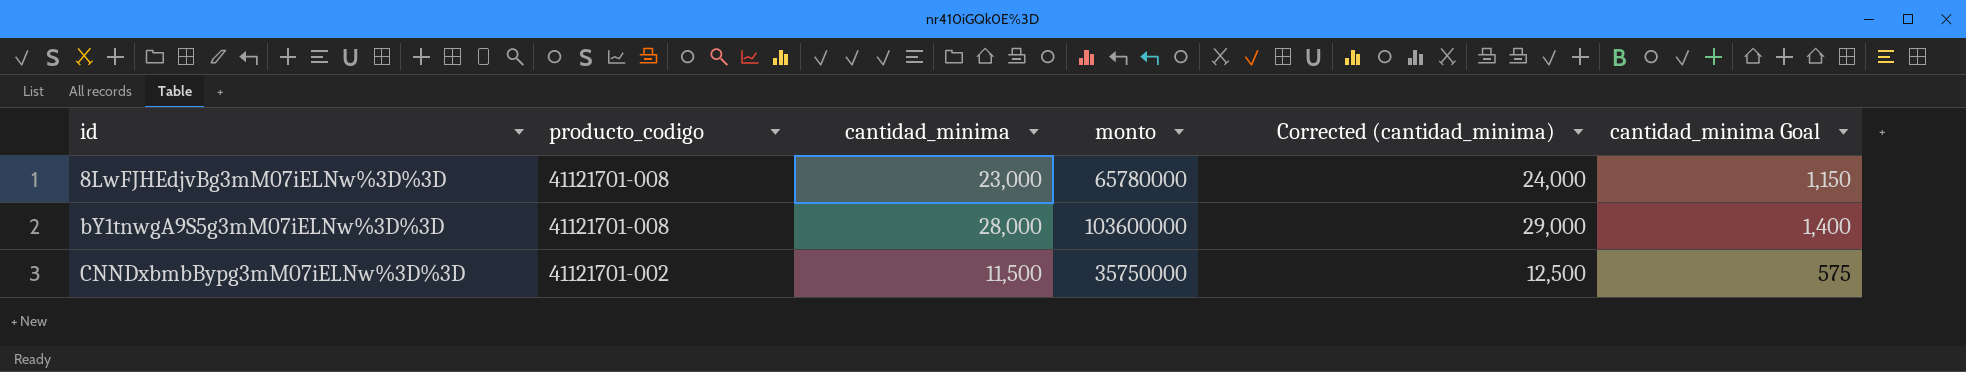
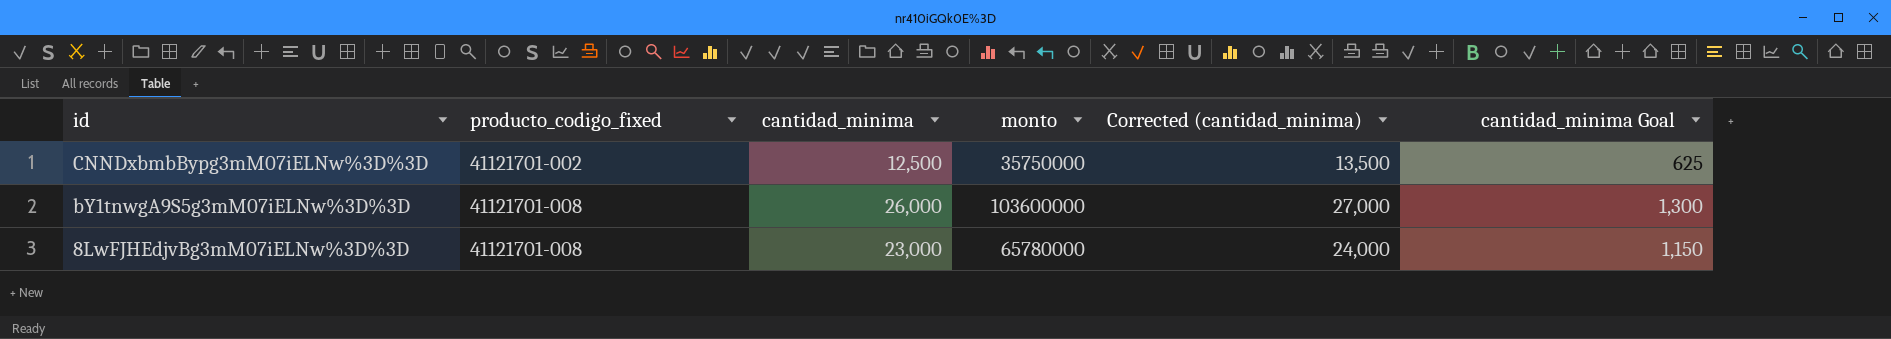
row order: id ascending -> id descending
column name: producto_codigo -> producto_codigo_fixed
CNNDxbmbBypg3mM07iELNw%3D%3D | cantidad_minima: 11,500 -> 12,500
CNNDxbmbBypg3mM07iELNw%3D%3D | Corrected (cantidad_minima): 12,500 -> 13,500
CNNDxbmbBypg3mM07iELNw%3D%3D | cantidad_minima Goal: 575 -> 625
bY1tnwgA9S5g3mM07iELNw%3D%3D | cantidad_minima: 28,000 -> 26,000
bY1tnwgA9S5g3mM07iELNw%3D%3D | Corrected (cantidad_minima): 29,000 -> 27,000
bY1tnwgA9S5g3mM07iELNw%3D%3D | cantidad_minima Goal: 1,400 -> 1,300

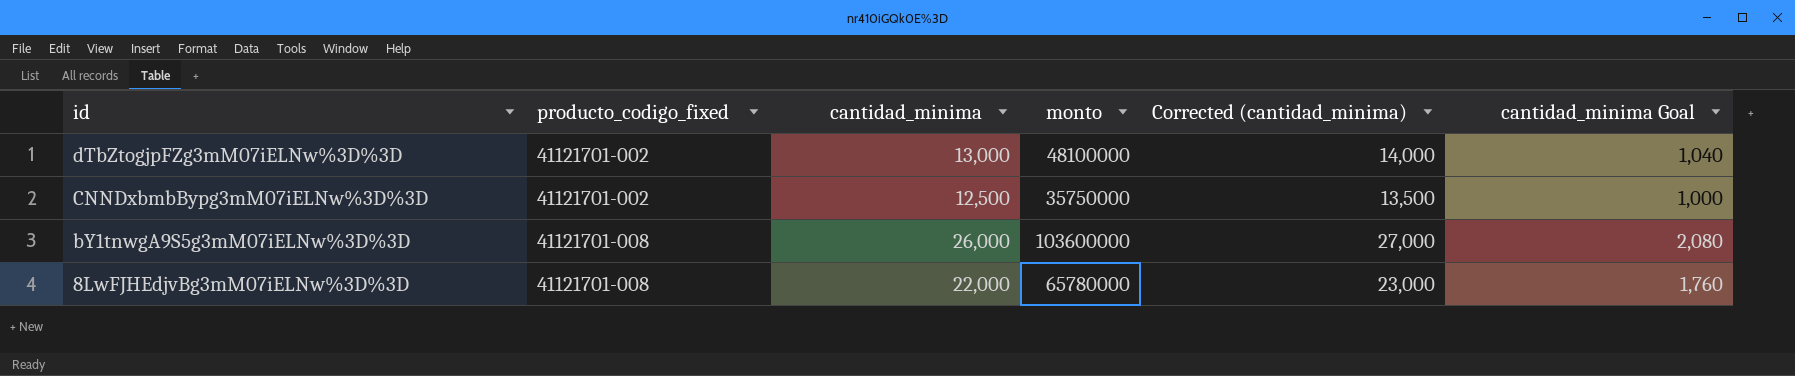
column cantidad_minima Goal | formula: [cantidad_minima] * 0.05 -> [cantidad_minima] * 0.08
row dTbZtogjpFZg3mM07iELNw%3D%3D: none -> 41121701-002 | 13,000 | 48100000 | 14,000 | 1,040
8LwFJHEdjvBg3mM07iELNw%3D%3D | cantidad_minima: 23,000 -> 22,000
8LwFJHEdjvBg3mM07iELNw%3D%3D | Corrected (cantidad_minima): 24,000 -> 23,000

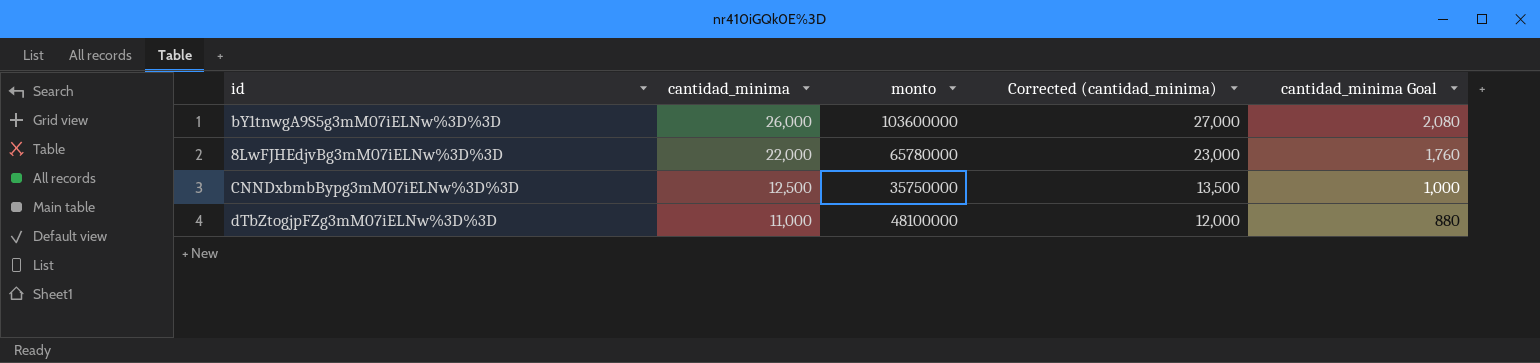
row order: id descending -> cantidad_minima descending
column producto_codigo_fixed | position: 2 -> none
dTbZtogjpFZg3mM07iELNw%3D%3D | cantidad_minima: 13,000 -> 11,000
dTbZtogjpFZg3mM07iELNw%3D%3D | Corrected (cantidad_minima): 14,000 -> 12,000
dTbZtogjpFZg3mM07iELNw%3D%3D | cantidad_minima Goal: 1,040 -> 880

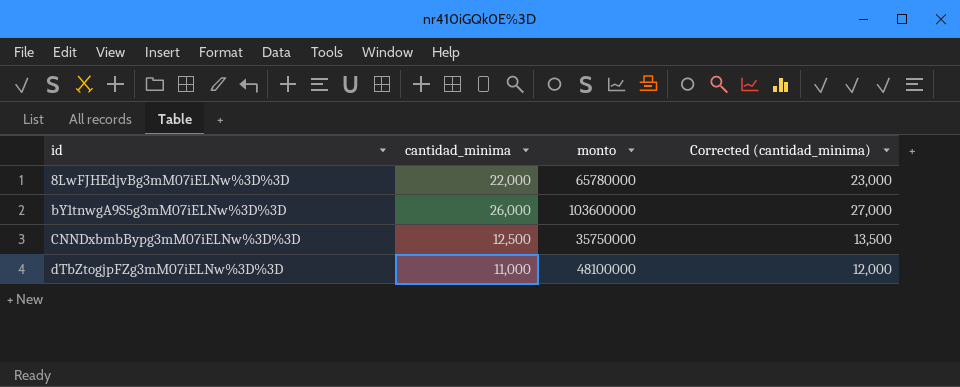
row order: cantidad_minima descending -> id ascending
column cantidad_minima Goal | formula: [cantidad_minima] * 0.08 -> none

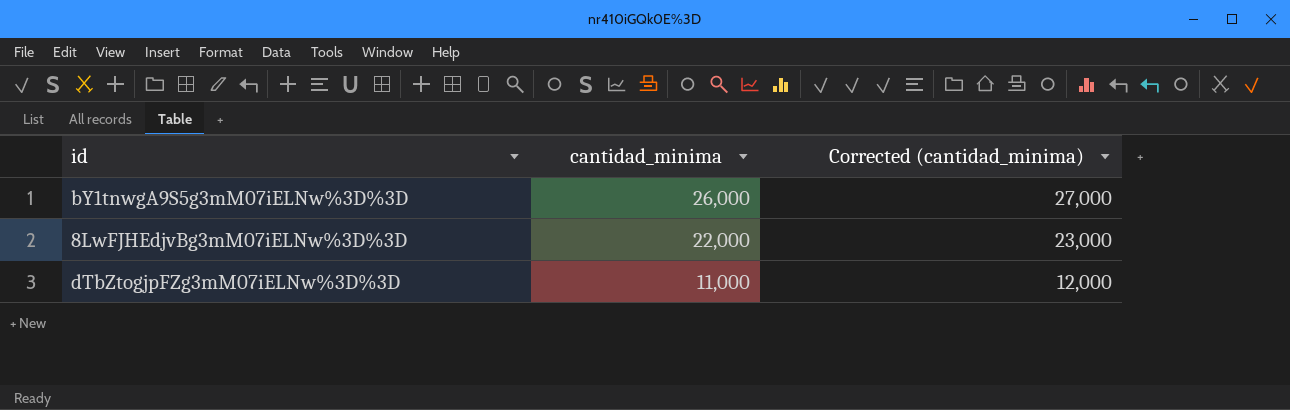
row order: id ascending -> cantidad_minima descending
column monto | position: 3 -> none
row CNNDxbmbBypg3mM07iELNw%3D%3D: 12,500 | 35750000 | 13,500 -> none

